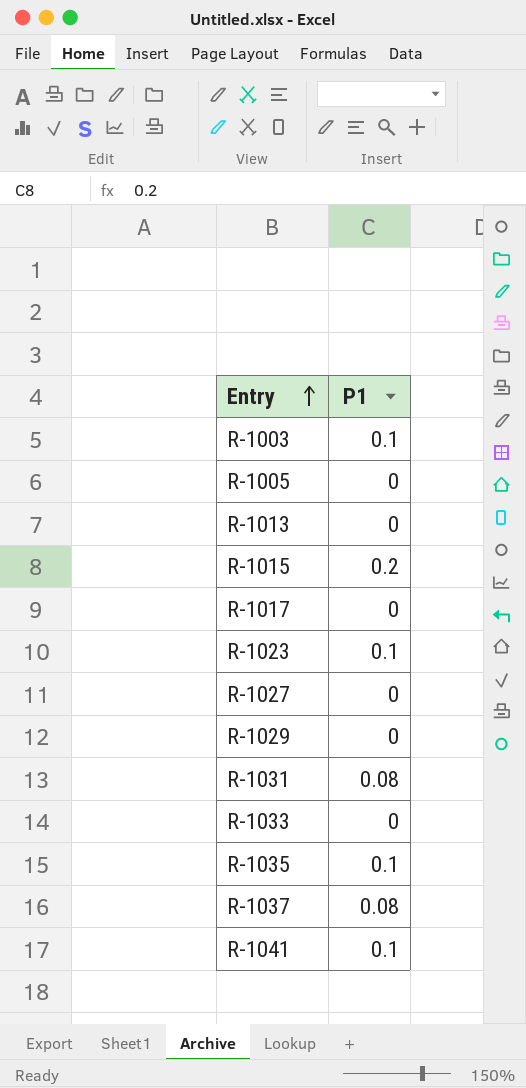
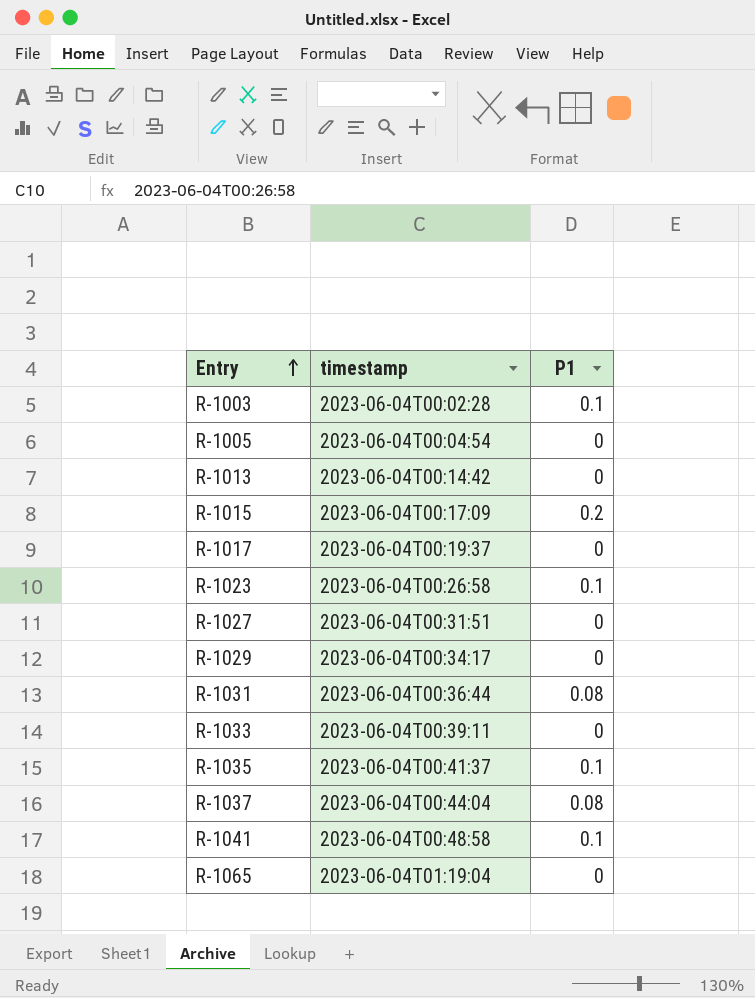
column timestamp | position: none -> 2
row R-1065: none -> 2023-06-04T01:19:04 | 0

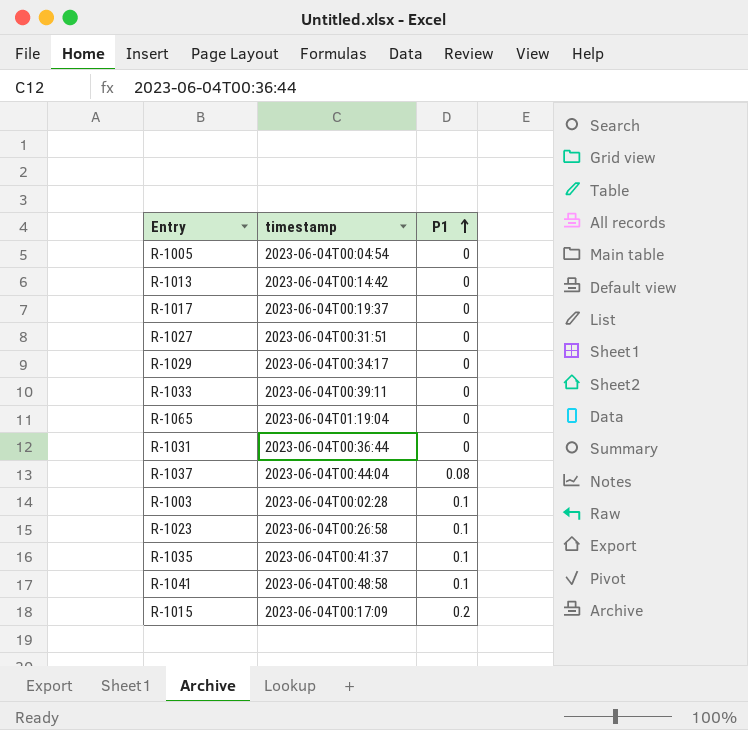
row order: Entry ascending -> P1 ascending
R-1031 | P1: 0.08 -> 0

